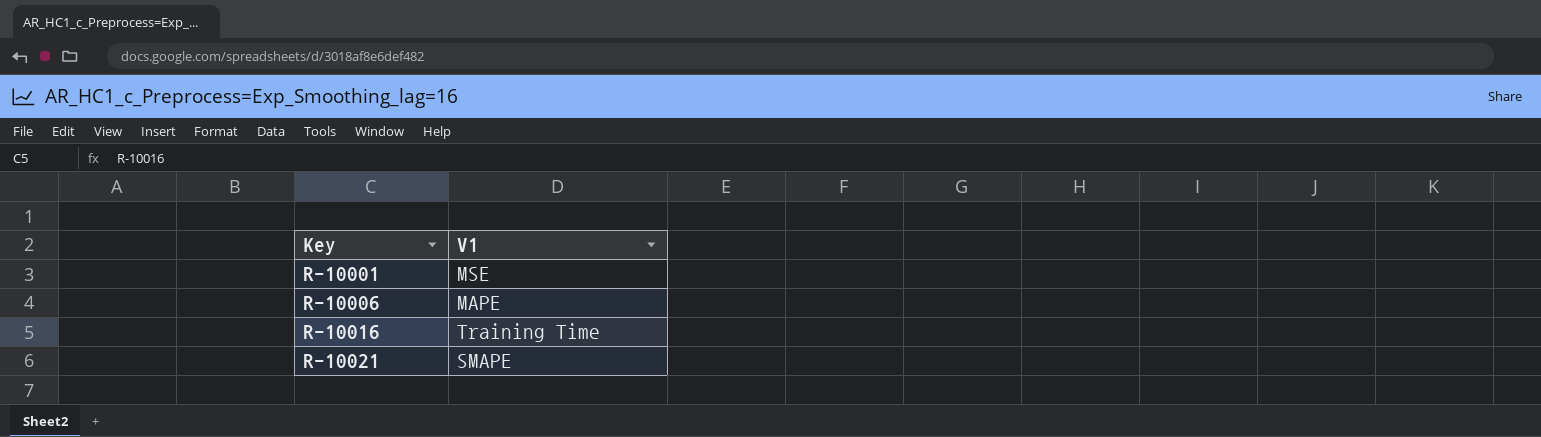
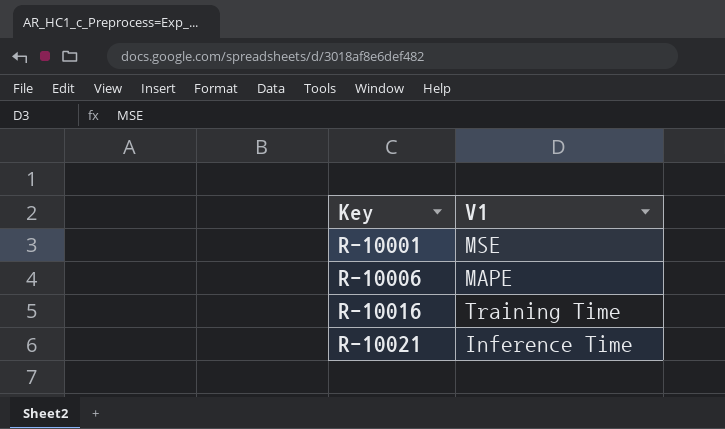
R-10021 | V1: SMAPE -> Inference Time

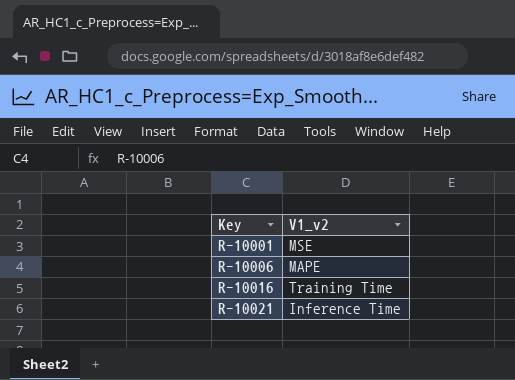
column name: V1 -> V1_v2

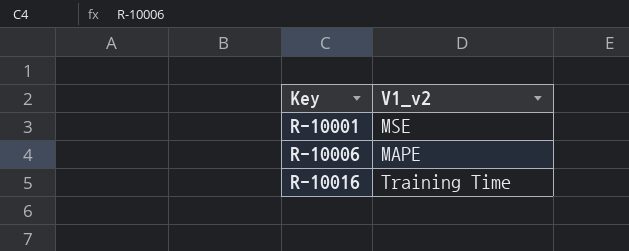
row R-10021: Inference Time -> none

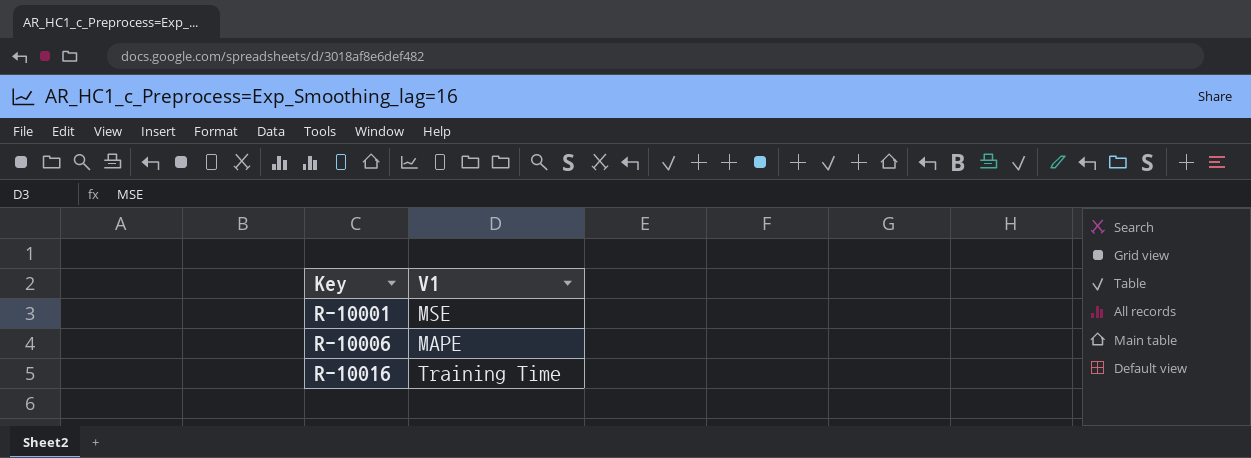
column name: V1_v2 -> V1

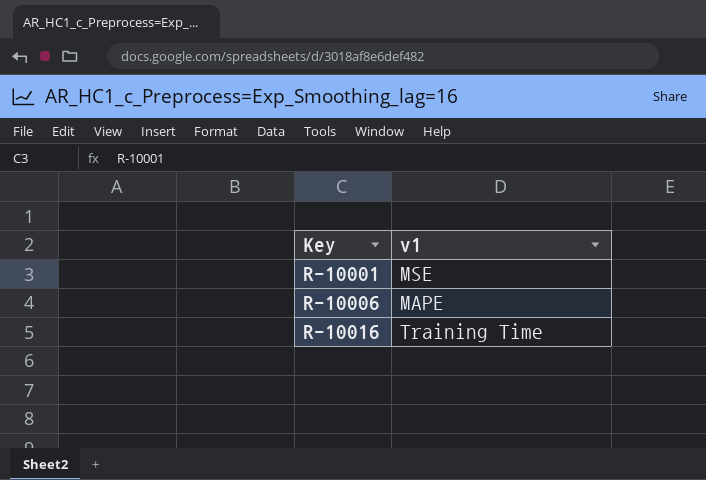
column name: V1 -> v1

